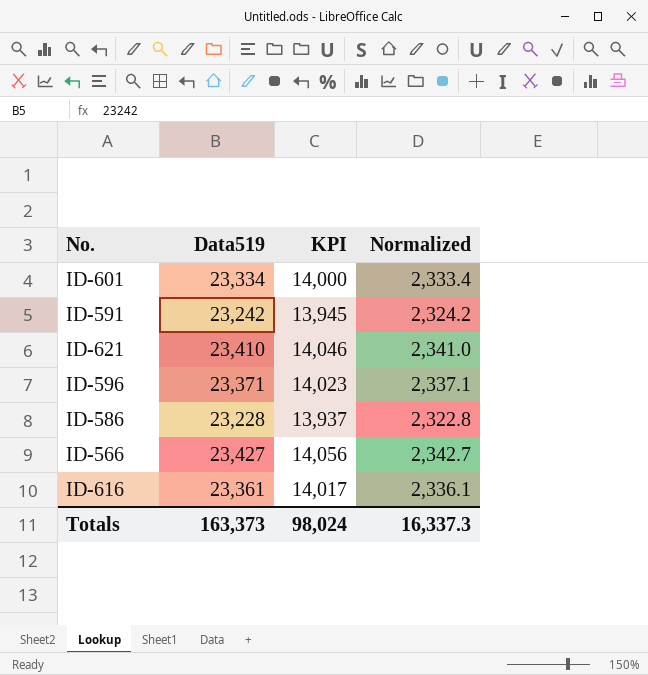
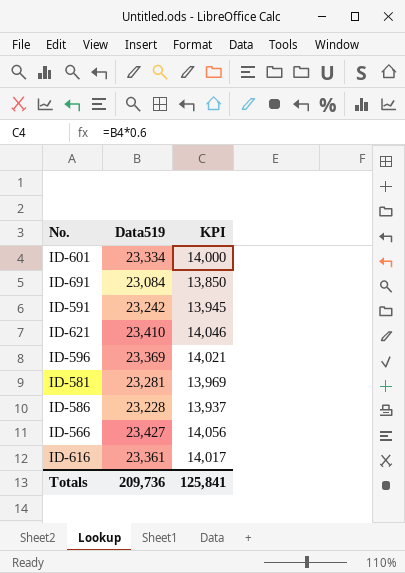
column Normalized | formula: [Data519] * 0.1 -> none
row ID-691: none -> 23,084 | 13,850
ID-596 | Data519: 23,371 -> 23,369
ID-596 | KPI: 14,023 -> 14,021
row ID-581: none -> 23,281 | 13,969
Totals | Data519: 163,373 -> 209,736
Totals | KPI: 98,024 -> 125,841

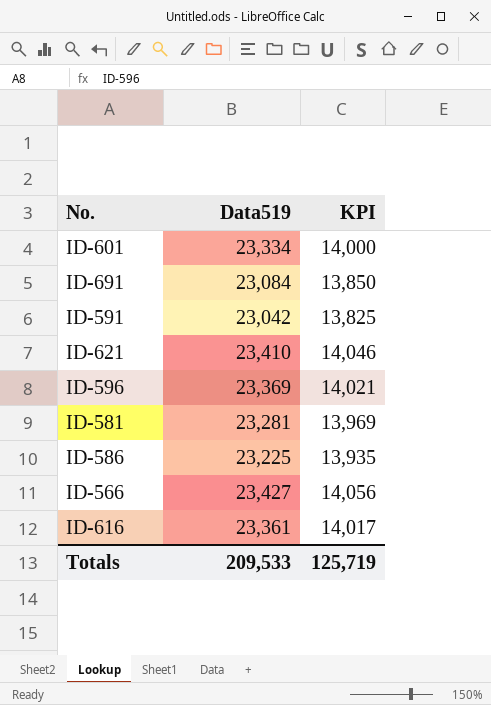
ID-591 | Data519: 23,242 -> 23,042
ID-591 | KPI: 13,945 -> 13,825
ID-586 | Data519: 23,228 -> 23,225
ID-586 | KPI: 13,937 -> 13,935
Totals | Data519: 209,736 -> 209,533
Totals | KPI: 125,841 -> 125,719

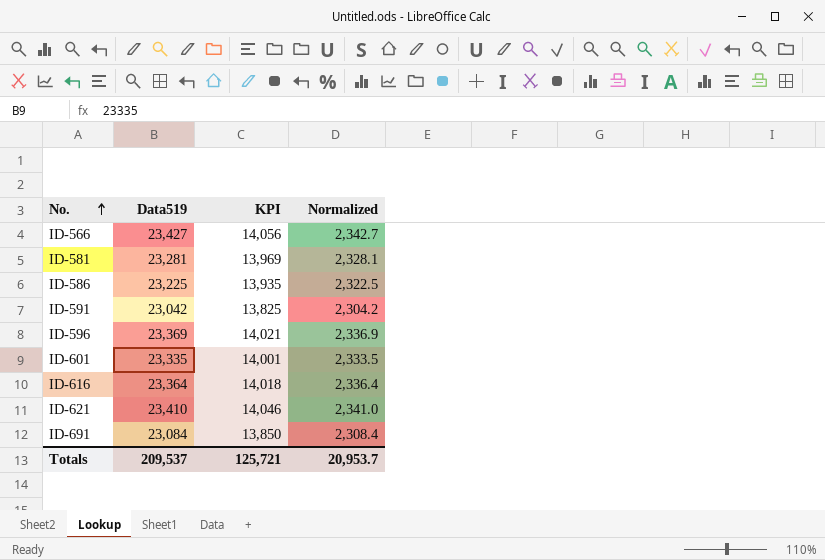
row order: none -> No. ascending
column Normalized | formula: none -> [Data519] * 0.1
ID-601 | Data519: 23,334 -> 23,335
ID-601 | KPI: 14,000 -> 14,001
ID-616 | Data519: 23,361 -> 23,364
ID-616 | KPI: 14,017 -> 14,018
Totals | Data519: 209,533 -> 209,537
Totals | KPI: 125,719 -> 125,721

